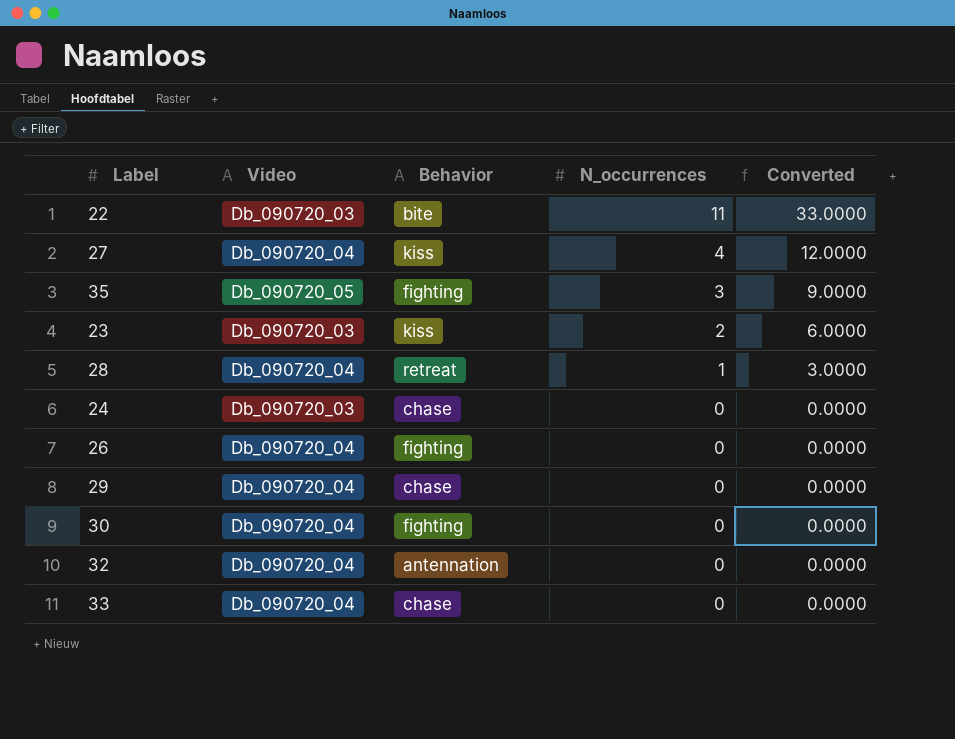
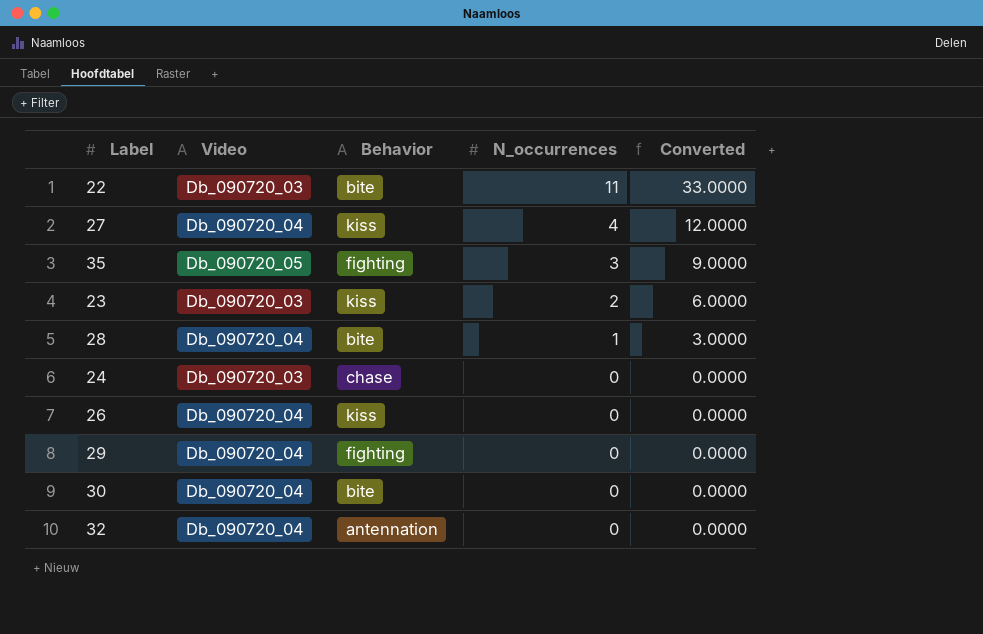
row 33: Db_090720_04 | chase | 0 | 0.0000 -> none
28 | Behavior: retreat -> bite
26 | Behavior: fighting -> kiss
29 | Behavior: chase -> fighting
30 | Behavior: fighting -> bite

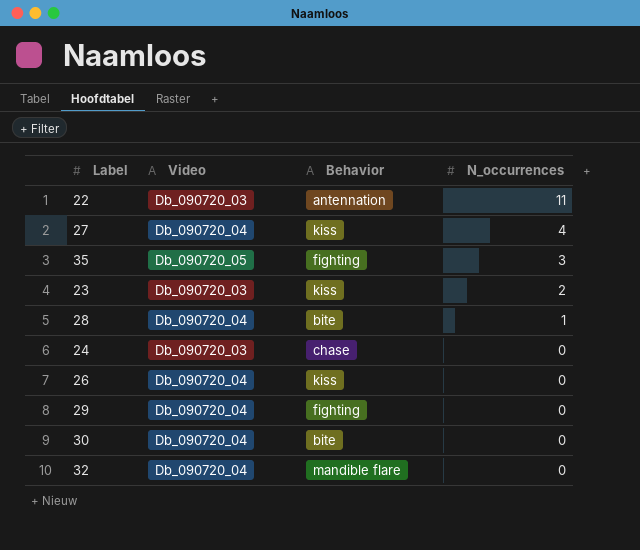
column Converted | formula: [N_occurrences] * 3 -> none
22 | Behavior: bite -> antennation
32 | Behavior: antennation -> mandible flare

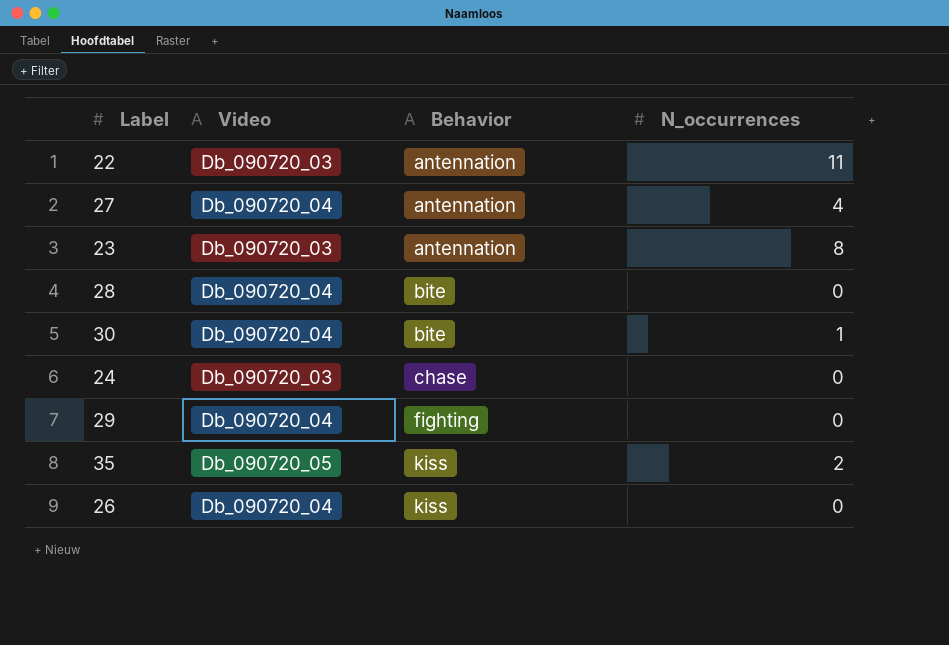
row order: N_occurrences descending -> Behavior ascending
row 32: Db_090720_04 | mandible flare | 0 -> none
27 | Behavior: kiss -> antennation
23 | Behavior: kiss -> antennation
23 | N_occurrences: 2 -> 8
28 | N_occurrences: 1 -> 0
30 | N_occurrences: 0 -> 1
35 | Behavior: fighting -> kiss
35 | N_occurrences: 3 -> 2

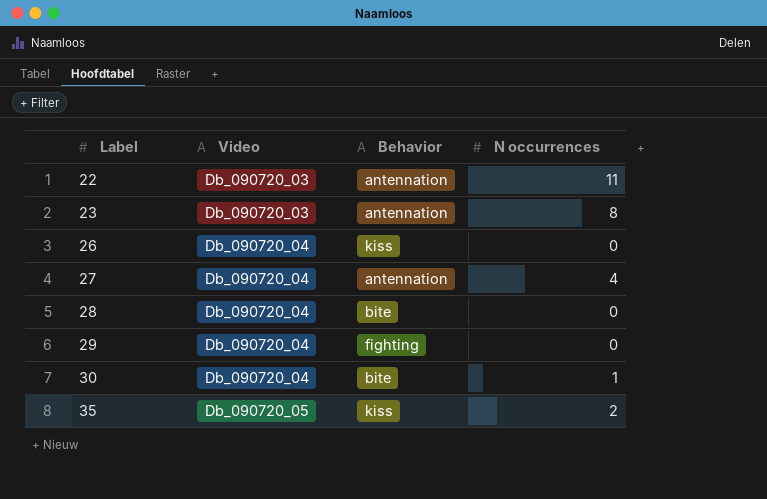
row order: Behavior ascending -> Label ascending
column name: N_occurrences -> N occurrences
row 24: Db_090720_03 | chase | 0 -> none

